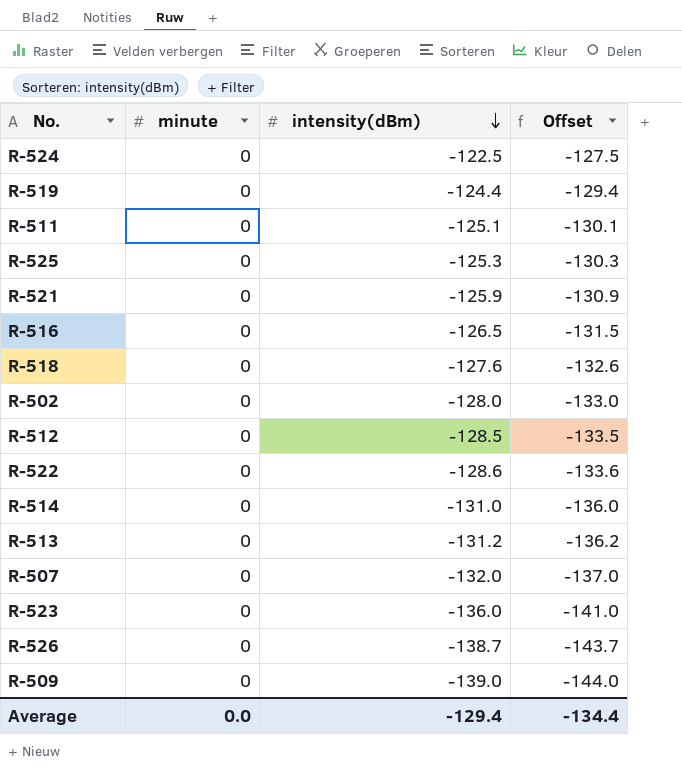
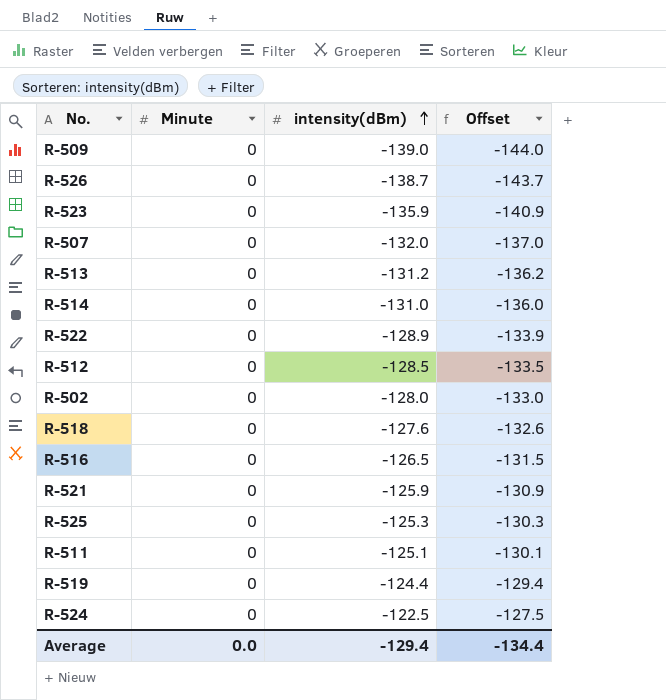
row order: intensity(dBm) descending -> intensity(dBm) ascending
column name: minute -> Minute
R-523 | intensity(dBm): -136.0 -> -135.9
R-523 | Offset: -141.0 -> -140.9
R-522 | intensity(dBm): -128.6 -> -128.9
R-522 | Offset: -133.6 -> -133.9

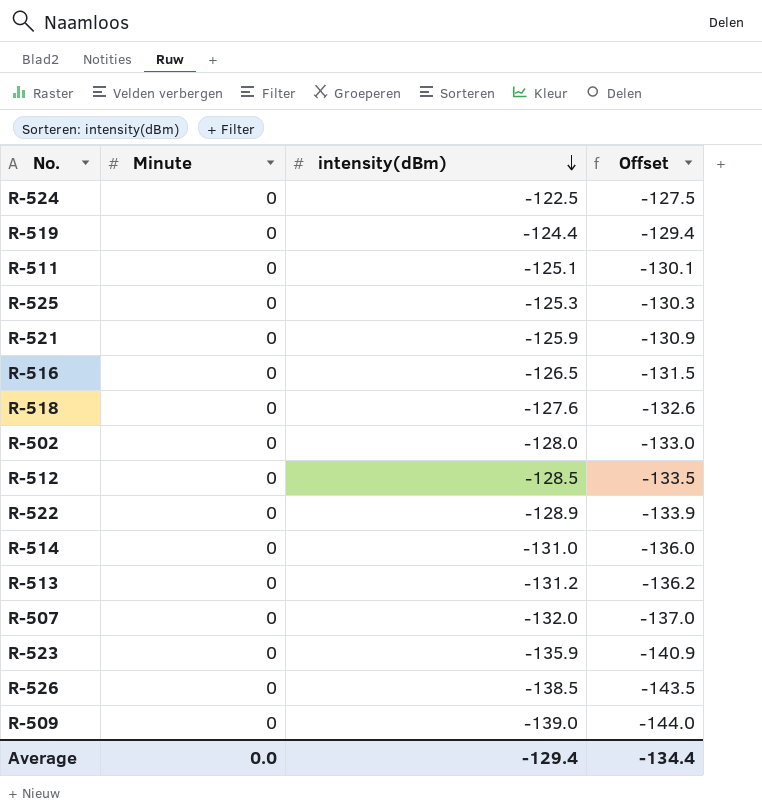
row order: intensity(dBm) ascending -> intensity(dBm) descending
R-526 | intensity(dBm): -138.7 -> -138.5
R-526 | Offset: -143.7 -> -143.5

